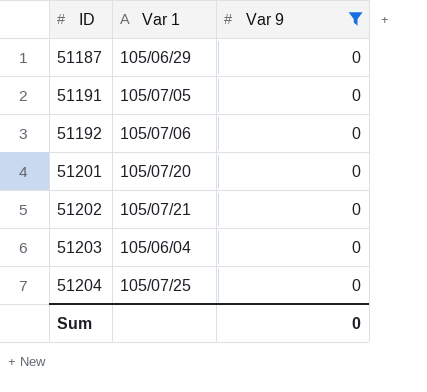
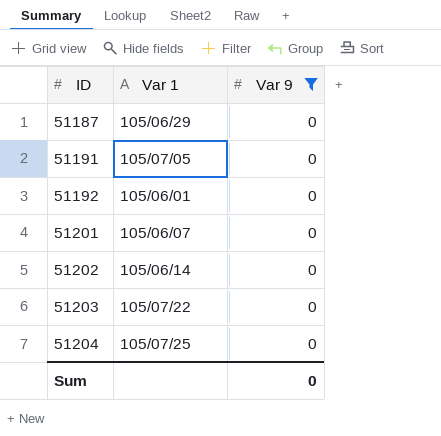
51192 | Var 1: 105/07/06 -> 105/06/01
51201 | Var 1: 105/07/20 -> 105/06/07
51202 | Var 1: 105/07/21 -> 105/06/14
51203 | Var 1: 105/06/04 -> 105/07/22

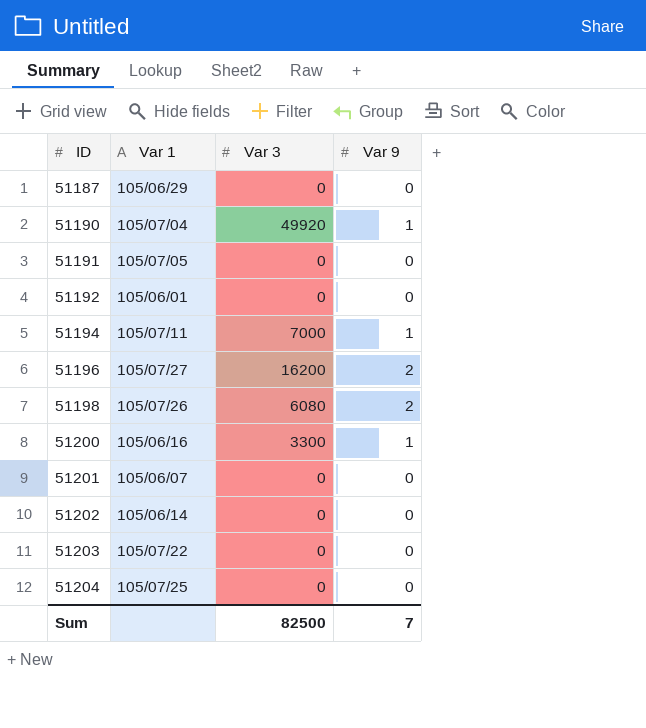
filter: Var 9 = 0 -> none
column Var 3 | position: none -> 3
Sum | Var 9: 0 -> 7

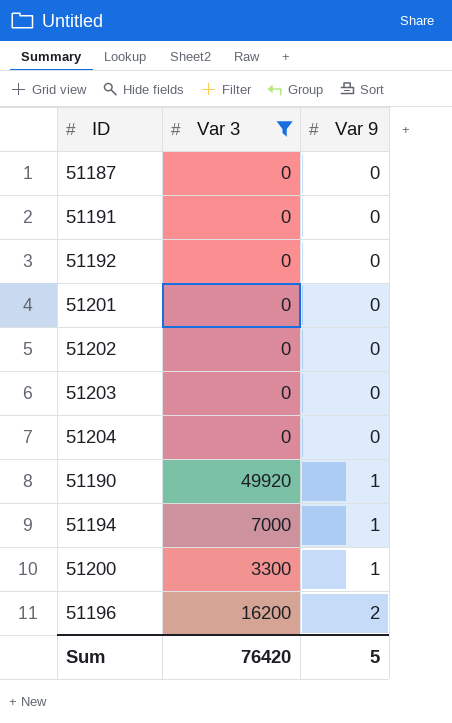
filter: none -> Var 3 != 6080
row order: ID ascending -> Var 9 ascending
column Var 1 | position: 2 -> none
Sum | Var 3: 82500 -> 76420
Sum | Var 9: 7 -> 5

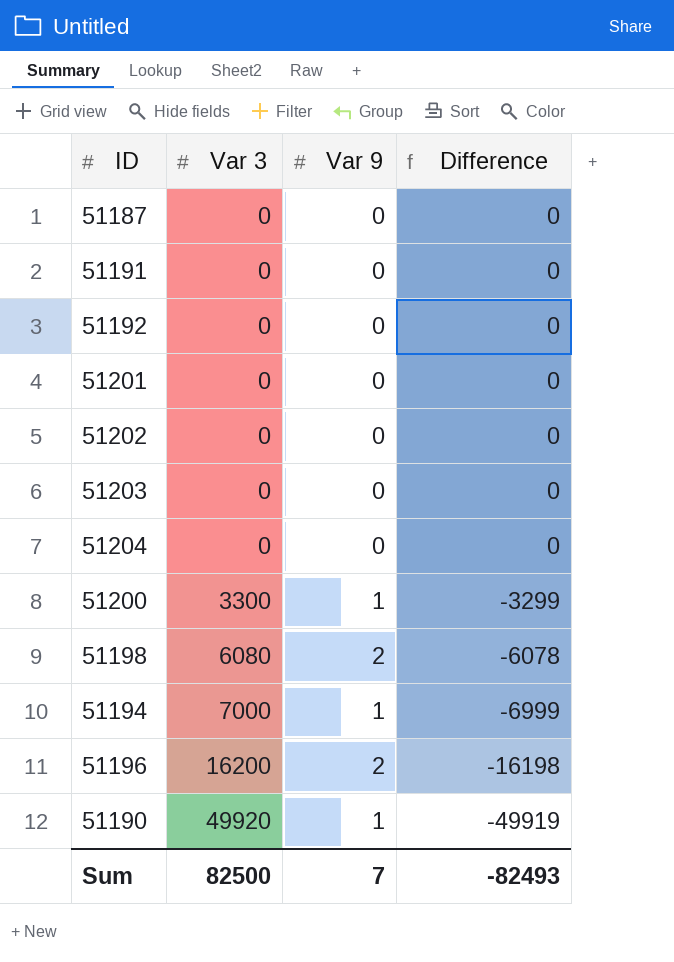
filter: Var 3 != 6080 -> none
row order: Var 9 ascending -> Var 3 ascending
column Difference | formula: none -> [Var 9] - [Var 3]
Sum | Var 3: 76420 -> 82500
Sum | Var 9: 5 -> 7

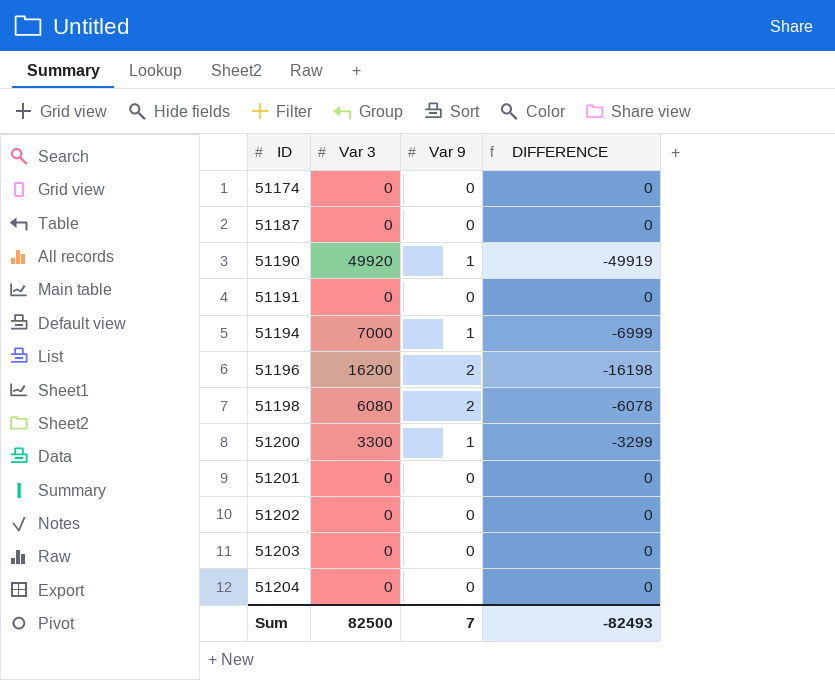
row order: Var 3 ascending -> ID ascending
column name: Difference -> DIFFERENCE
row 51192: 0 | 0 | 0 -> none
row 51174: none -> 0 | 0 | 0

